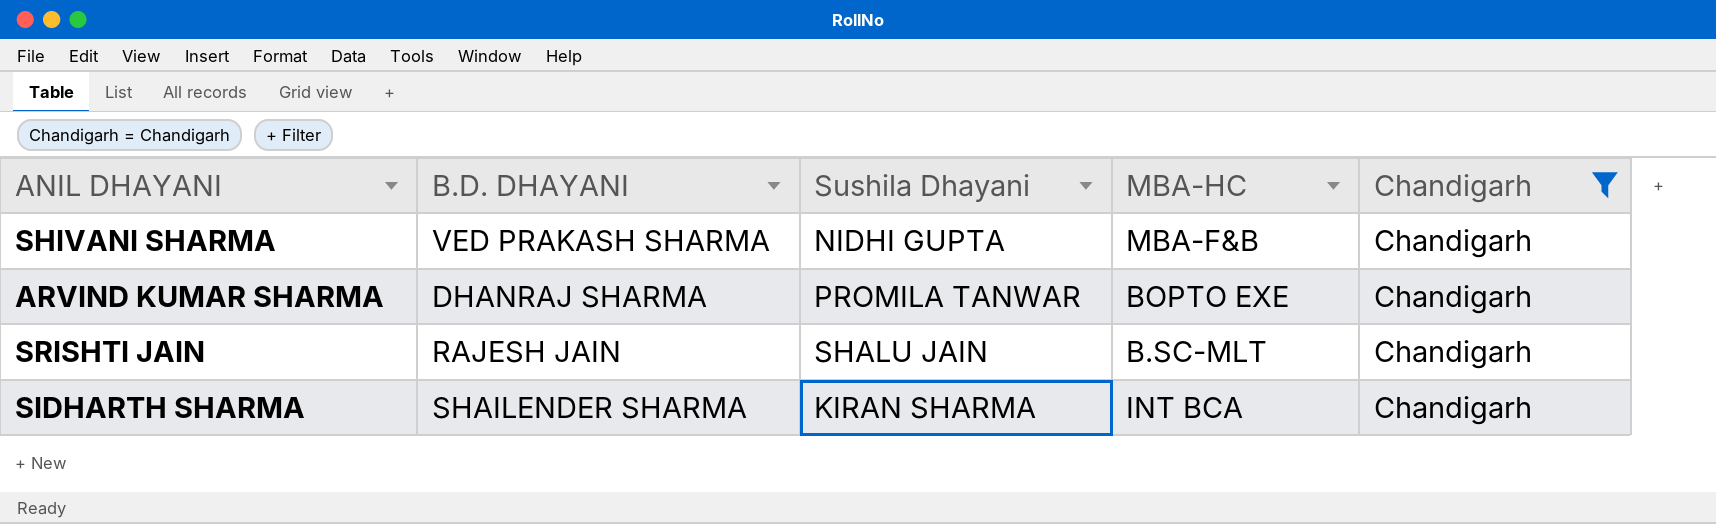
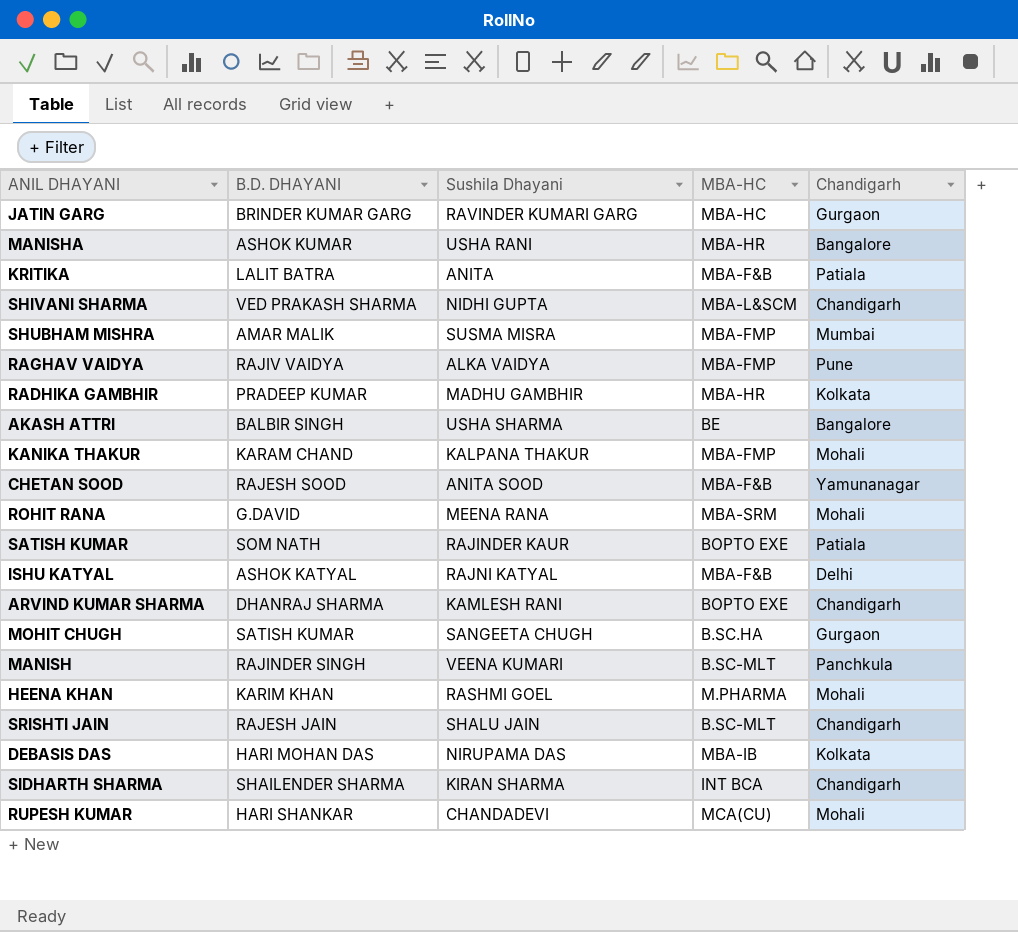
filter: Chandigarh = Chandigarh -> none
SHIVANI SHARMA | MBA-HC: MBA-F&B -> MBA-L&SCM
ARVIND KUMAR SHARMA | Sushila Dhayani: PROMILA TANWAR -> KAMLESH RANI

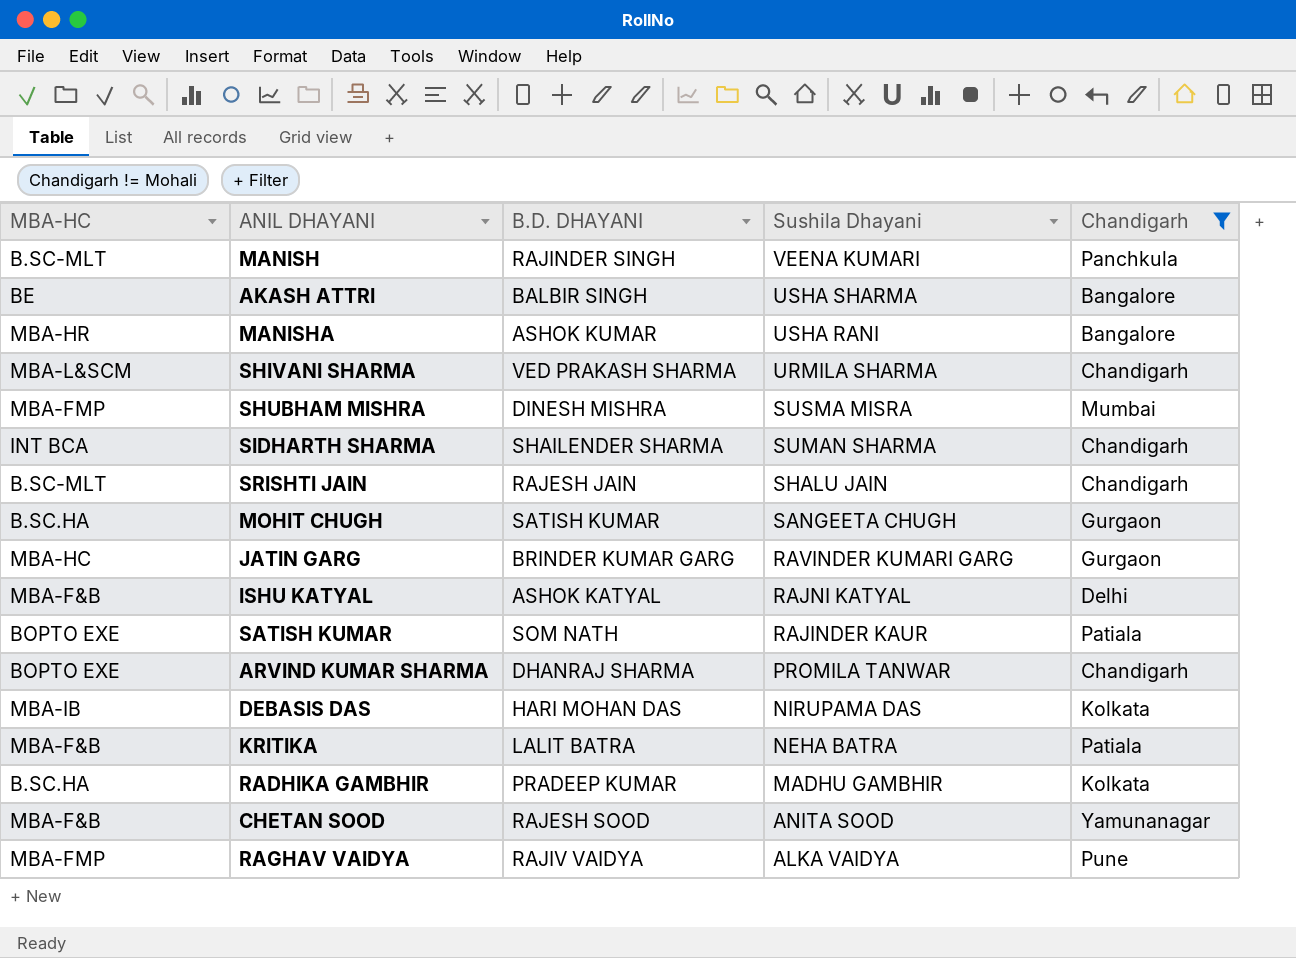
filter: none -> Chandigarh != Mohali
row order: none -> Sushila Dhayani descending
column MBA-HC | position: 4 -> 1
SHIVANI SHARMA | Sushila Dhayani: NIDHI GUPTA -> URMILA SHARMA
SHUBHAM MISHRA | B.D. DHAYANI: AMAR MALIK -> DINESH MISHRA
SIDHARTH SHARMA | Sushila Dhayani: KIRAN SHARMA -> SUMAN SHARMA
ARVIND KUMAR SHARMA | Sushila Dhayani: KAMLESH RANI -> PROMILA TANWAR
KRITIKA | Sushila Dhayani: ANITA -> NEHA BATRA
RADHIKA GAMBHIR | MBA-HC: MBA-HR -> B.SC.HA

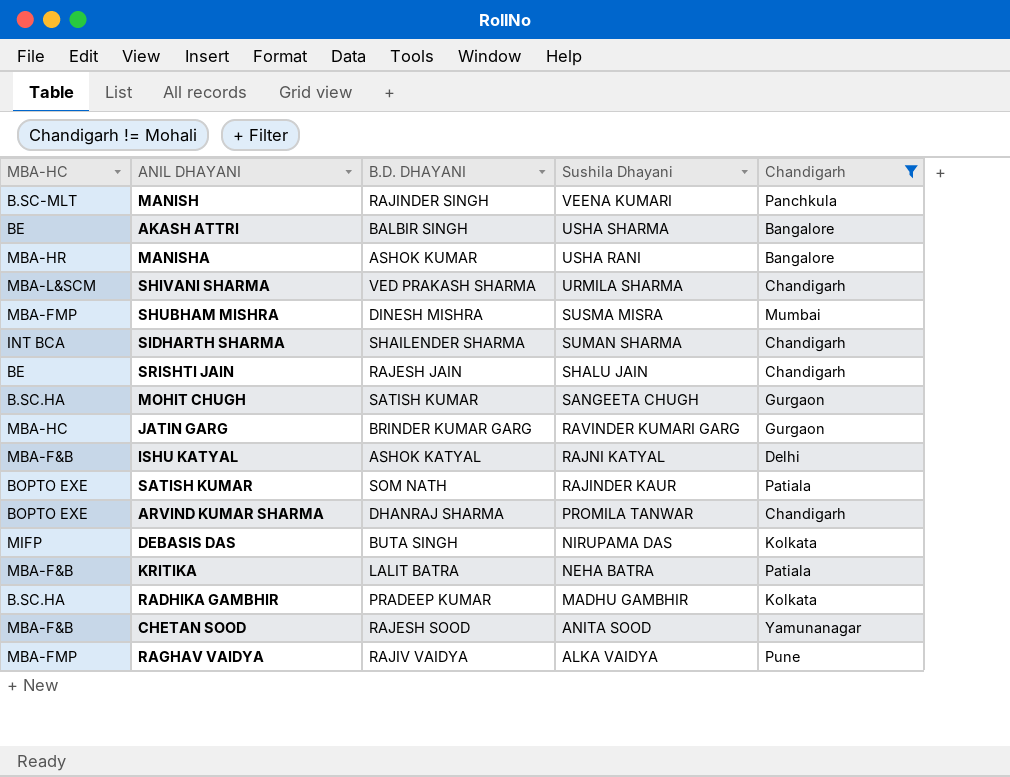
SRISHTI JAIN | MBA-HC: B.SC-MLT -> BE
DEBASIS DAS | MBA-HC: MBA-IB -> MIFP
DEBASIS DAS | B.D. DHAYANI: HARI MOHAN DAS -> BUTA SINGH

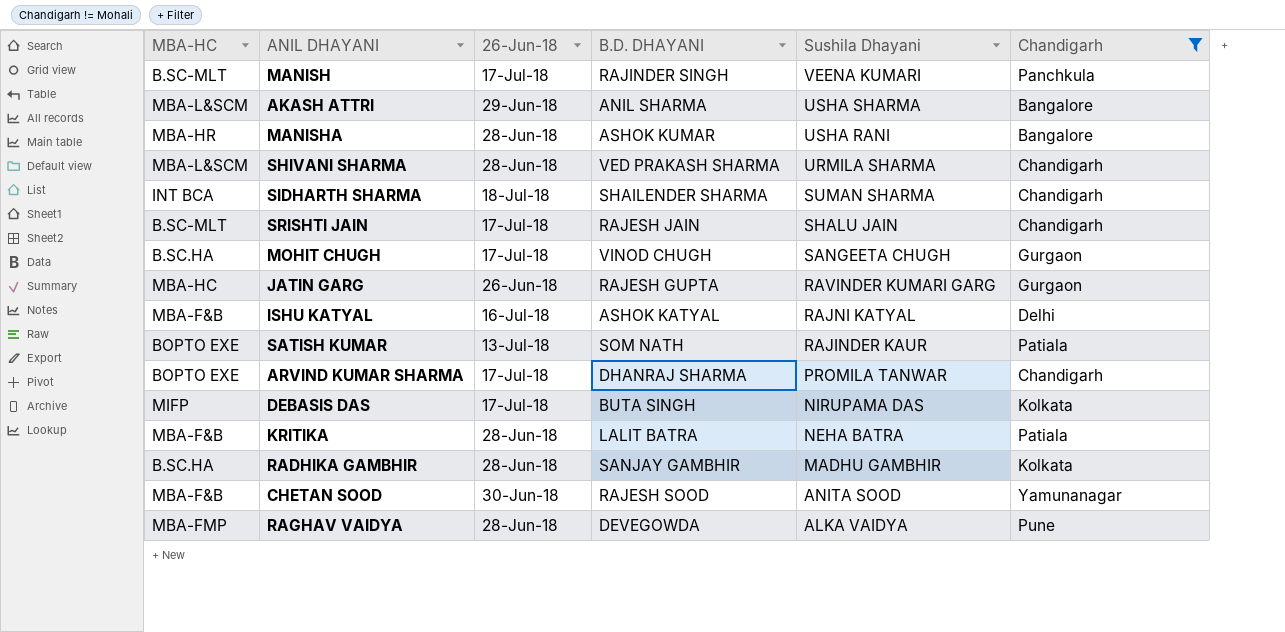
column 26-Jun-18 | position: none -> 3
row SHUBHAM MISHRA: MBA-FMP | DINESH MISHRA | SUSMA MISRA | Mumbai -> none
AKASH ATTRI | MBA-HC: BE -> MBA-L&SCM
AKASH ATTRI | B.D. DHAYANI: BALBIR SINGH -> ANIL SHARMA
SRISHTI JAIN | MBA-HC: BE -> B.SC-MLT
MOHIT CHUGH | B.D. DHAYANI: SATISH KUMAR -> VINOD CHUGH
JATIN GARG | B.D. DHAYANI: BRINDER KUMAR GARG -> RAJESH GUPTA
RADHIKA GAMBHIR | B.D. DHAYANI: PRADEEP KUMAR -> SANJAY GAMBHIR
RAGHAV VAIDYA | B.D. DHAYANI: RAJIV VAIDYA -> DEVEGOWDA

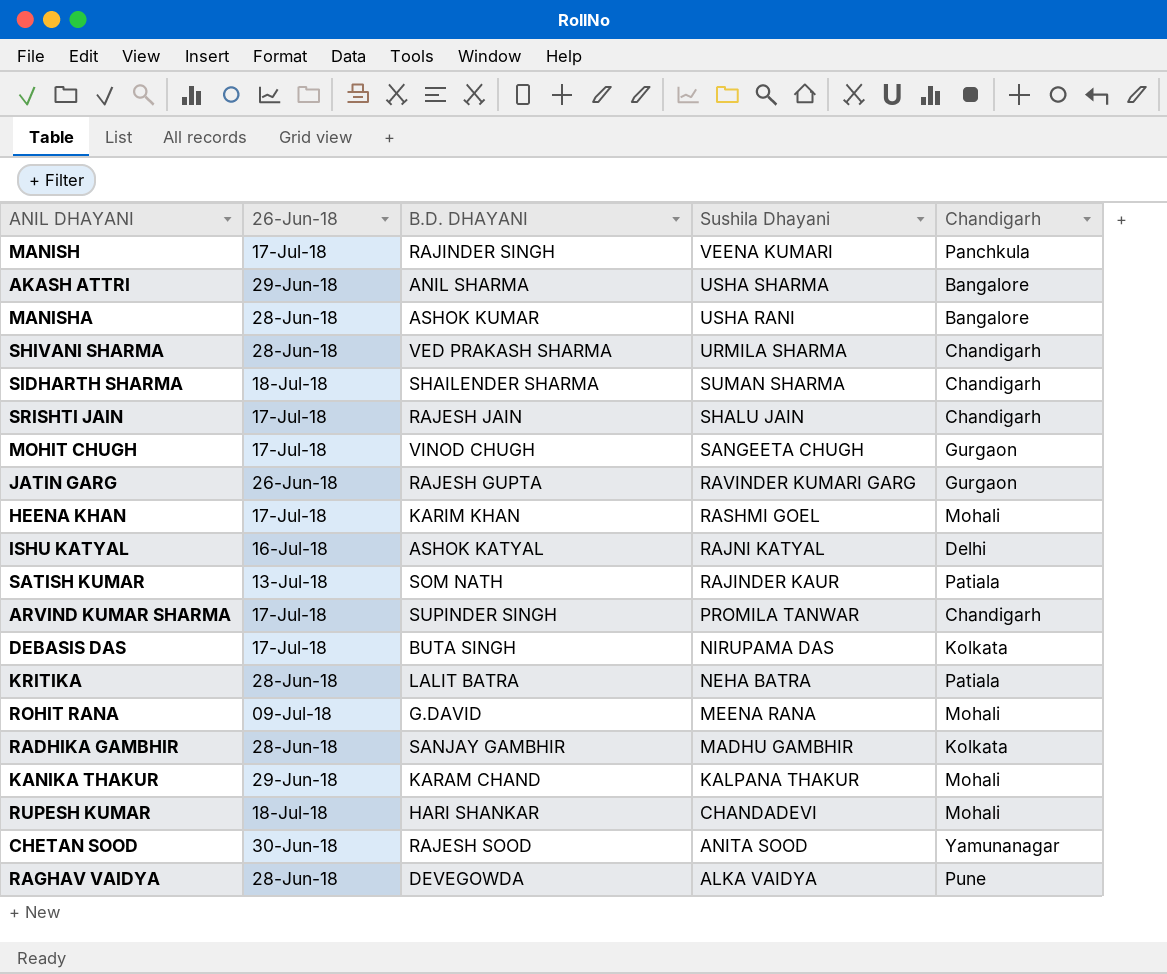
filter: Chandigarh != Mohali -> none
column MBA-HC | position: 1 -> none
ARVIND KUMAR SHARMA | B.D. DHAYANI: DHANRAJ SHARMA -> SUPINDER SINGH

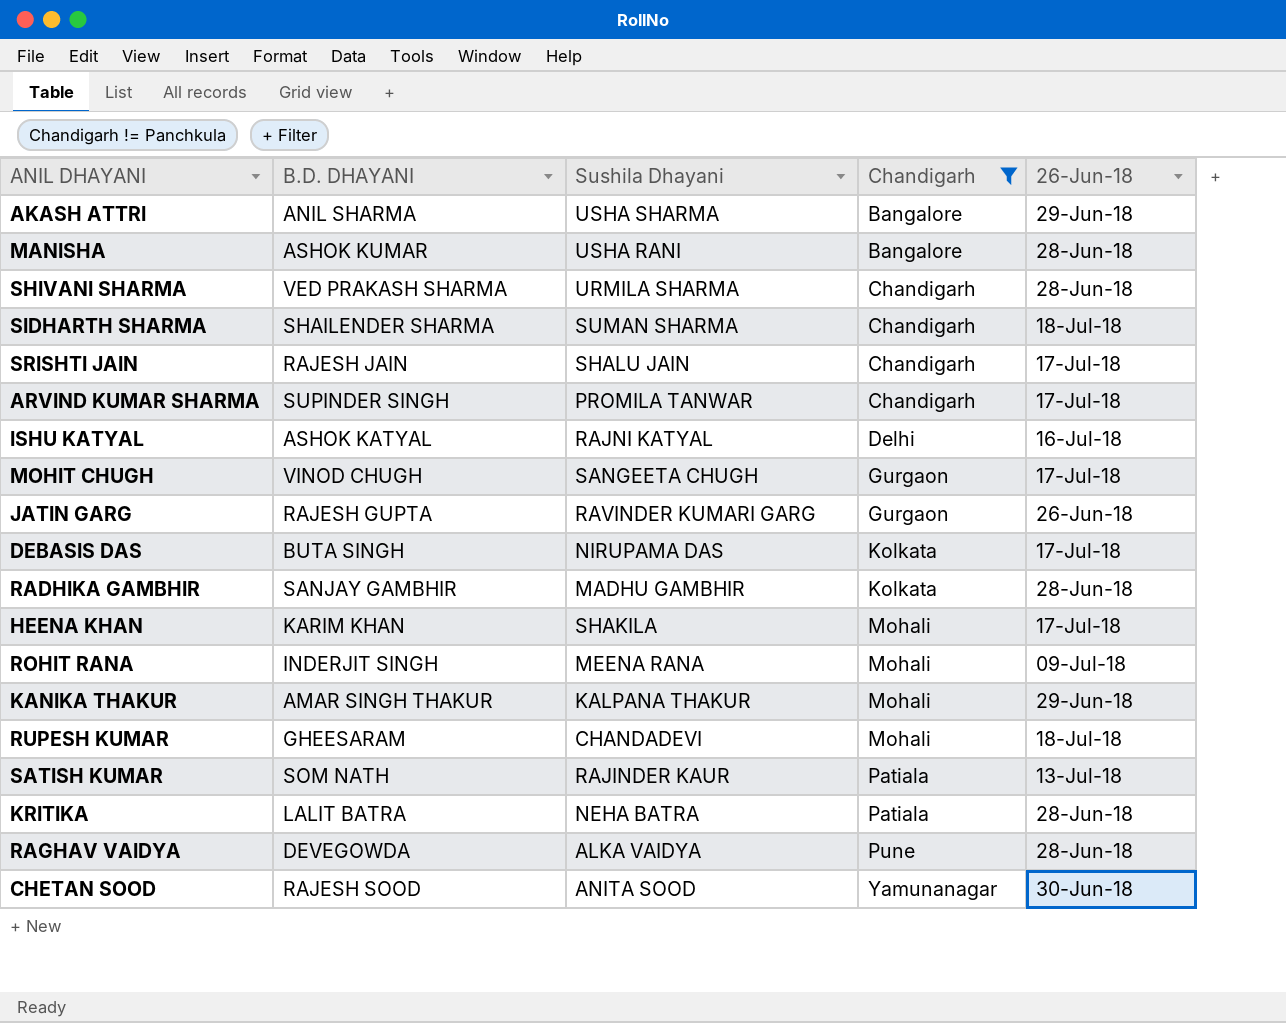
filter: none -> Chandigarh != Panchkula
row order: Sushila Dhayani descending -> Chandigarh ascending
column 26-Jun-18 | position: 2 -> 5
HEENA KHAN | Sushila Dhayani: RASHMI GOEL -> SHAKILA
ROHIT RANA | B.D. DHAYANI: G.DAVID -> INDERJIT SINGH
KANIKA THAKUR | B.D. DHAYANI: KARAM CHAND -> AMAR SINGH THAKUR
RUPESH KUMAR | B.D. DHAYANI: HARI SHANKAR -> GHEESARAM

